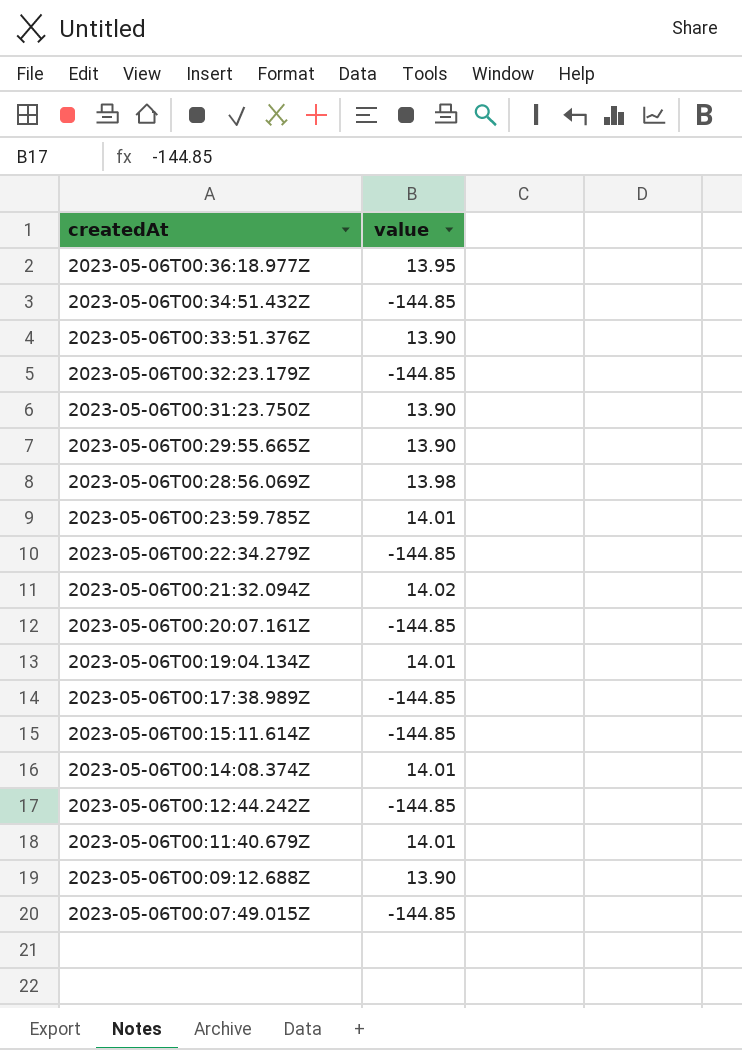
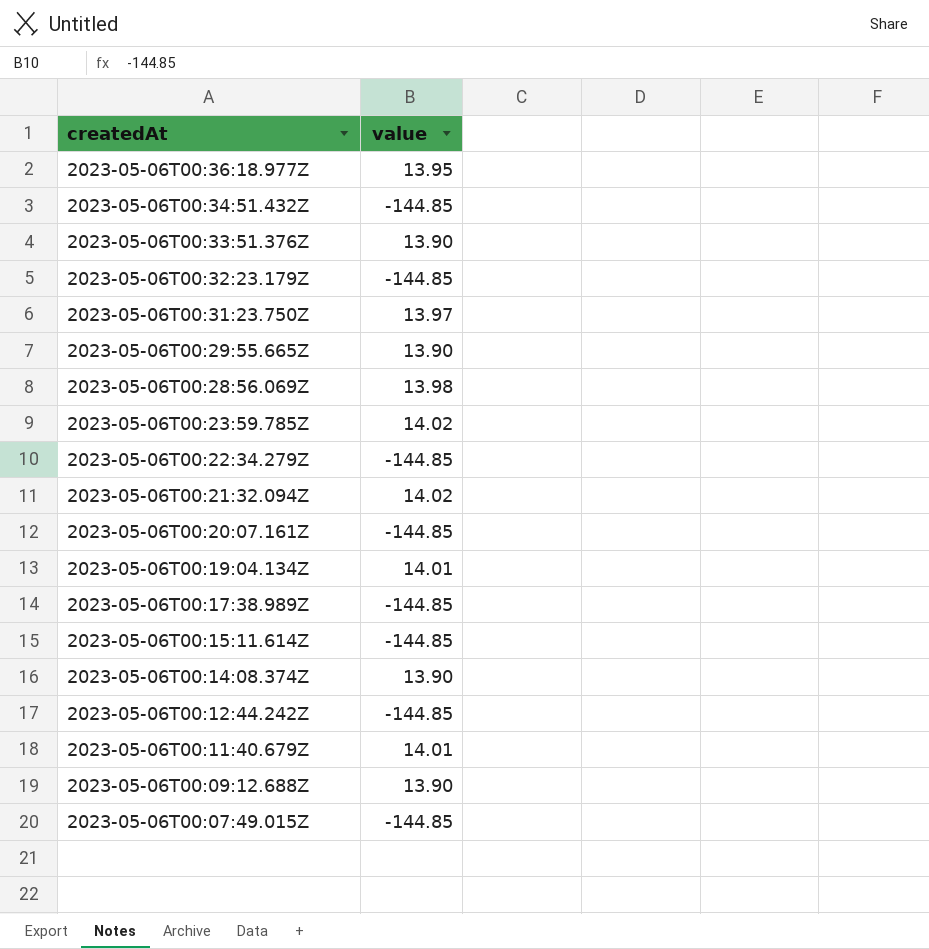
2023-05-06T00:31:23.750Z | value: 13.90 -> 13.97
2023-05-06T00:23:59.785Z | value: 14.01 -> 14.02
2023-05-06T00:14:08.374Z | value: 14.01 -> 13.90

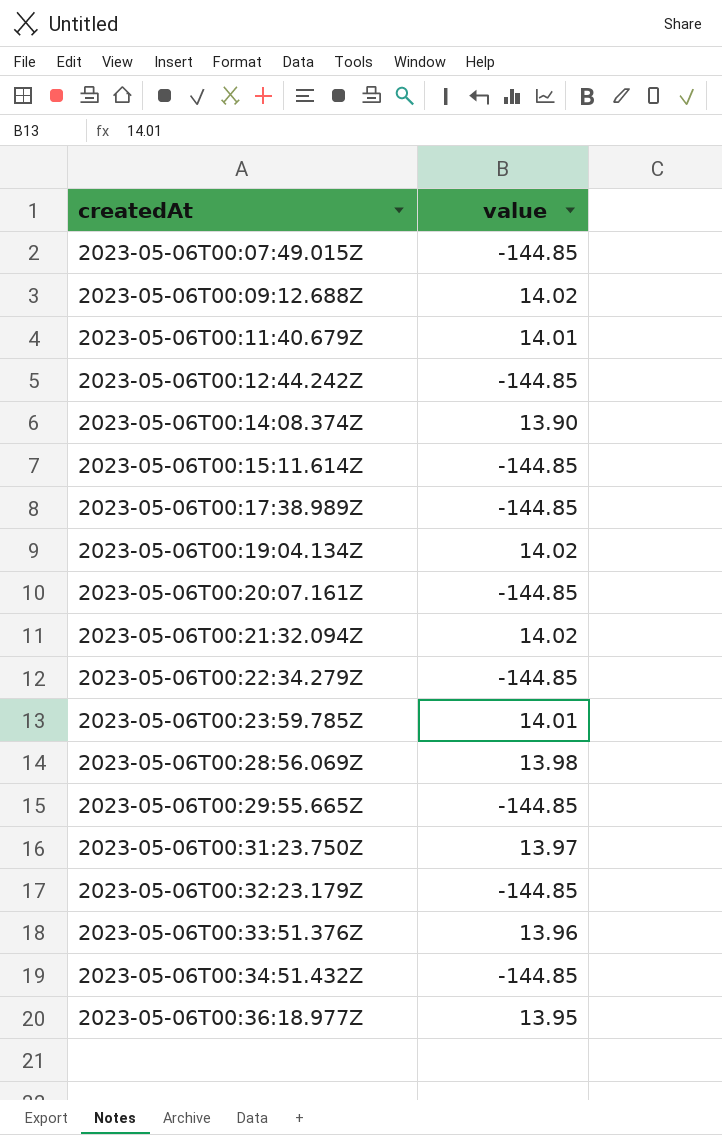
row order: createdAt descending -> createdAt ascending
2023-05-06T00:09:12.688Z | value: 13.90 -> 14.02
2023-05-06T00:19:04.134Z | value: 14.01 -> 14.02
2023-05-06T00:23:59.785Z | value: 14.02 -> 14.01
2023-05-06T00:29:55.665Z | value: 13.90 -> -144.85
2023-05-06T00:33:51.376Z | value: 13.90 -> 13.96

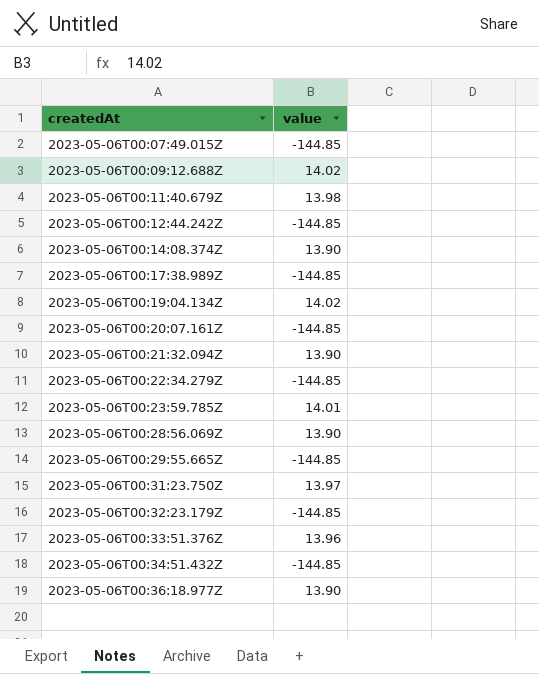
row 2023-05-06T00:15:11.614Z: -144.85 -> none
2023-05-06T00:11:40.679Z | value: 14.01 -> 13.98
2023-05-06T00:21:32.094Z | value: 14.02 -> 13.90
2023-05-06T00:28:56.069Z | value: 13.98 -> 13.90
2023-05-06T00:36:18.977Z | value: 13.95 -> 13.90

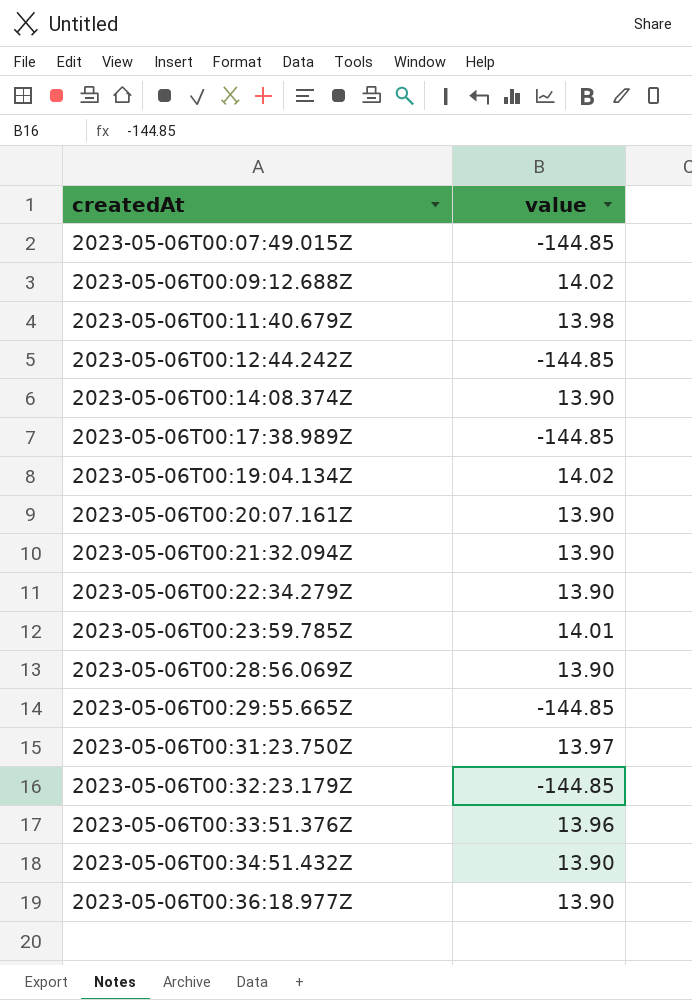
2023-05-06T00:20:07.161Z | value: -144.85 -> 13.90
2023-05-06T00:22:34.279Z | value: -144.85 -> 13.90
2023-05-06T00:34:51.432Z | value: -144.85 -> 13.90

